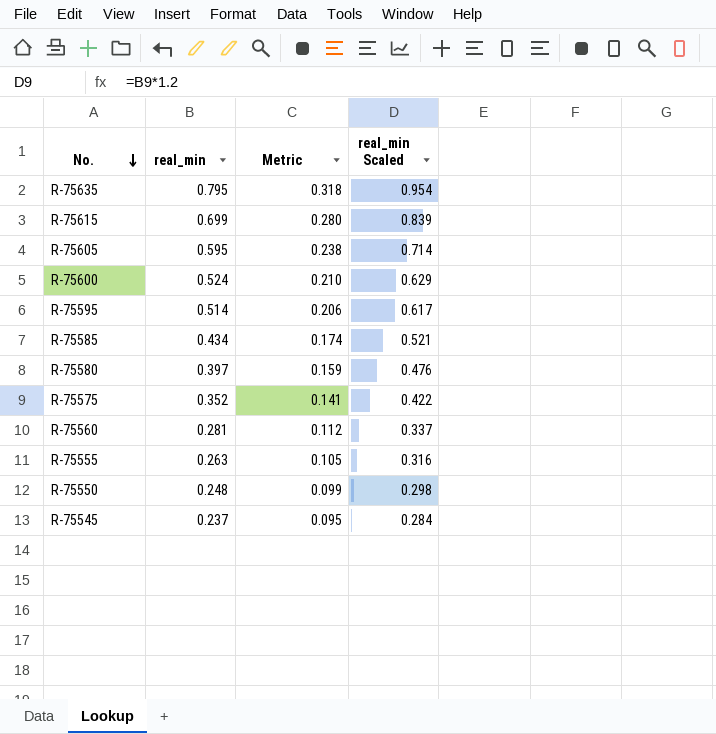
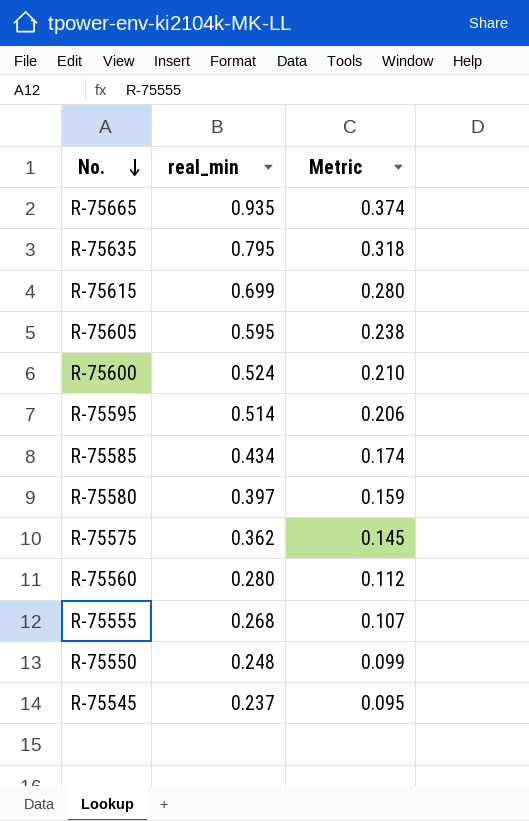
column real_min Scaled | formula: [real_min] * 1.2 -> none
row R-75665: none -> 0.935 | 0.374
R-75575 | real_min: 0.352 -> 0.362
R-75575 | Metric: 0.141 -> 0.145
R-75560 | real_min: 0.281 -> 0.280
R-75555 | real_min: 0.263 -> 0.268
R-75555 | Metric: 0.105 -> 0.107

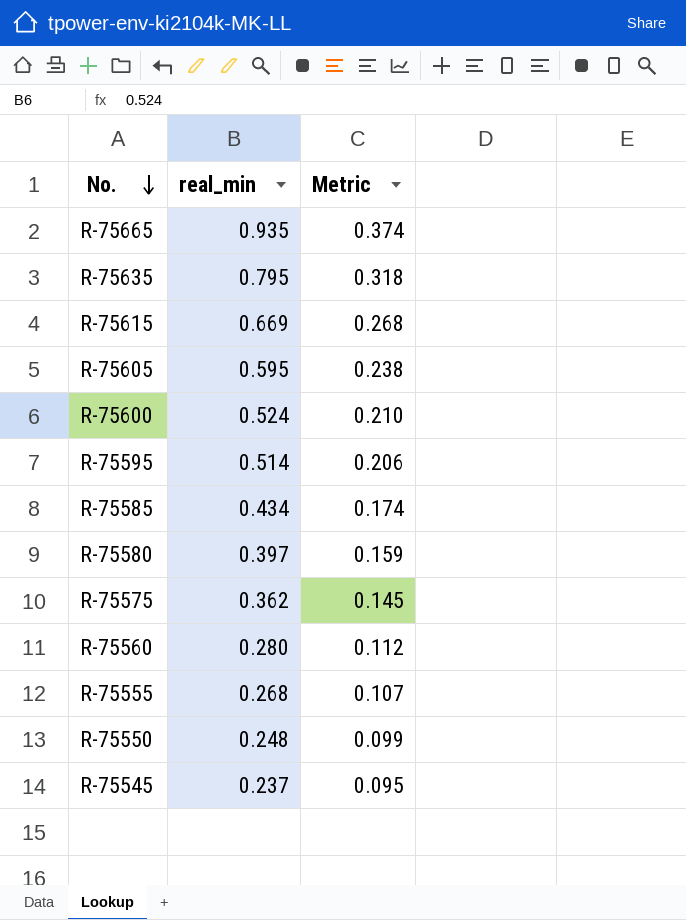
R-75615 | real_min: 0.699 -> 0.669
R-75615 | Metric: 0.280 -> 0.268

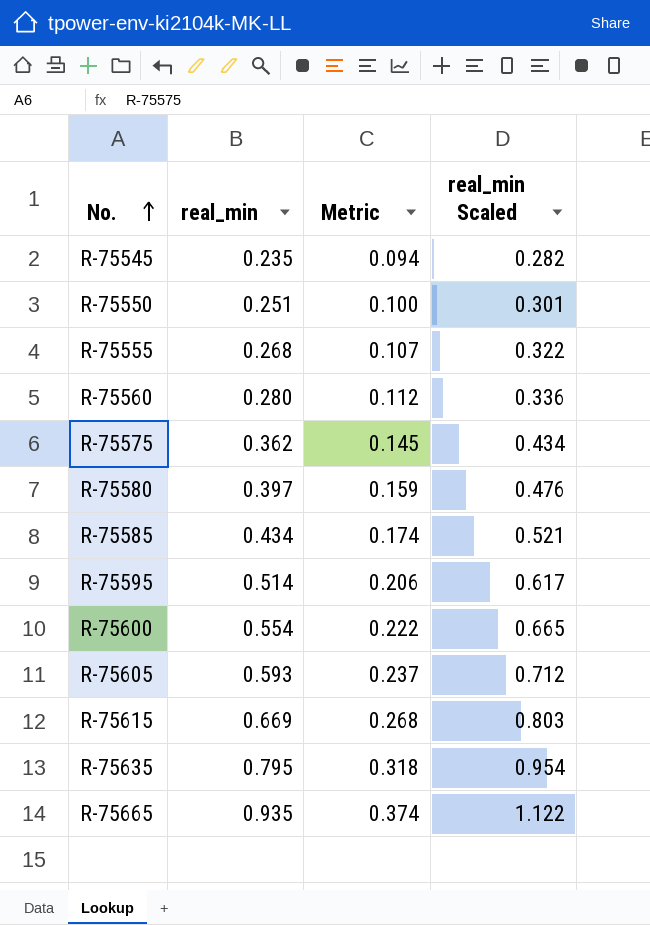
row order: No. descending -> No. ascending
column real_min Scaled | formula: none -> [real_min] * 1.2
R-75545 | real_min: 0.237 -> 0.235
R-75545 | Metric: 0.095 -> 0.094
R-75550 | real_min: 0.248 -> 0.251
R-75550 | Metric: 0.099 -> 0.100
R-75600 | real_min: 0.524 -> 0.554
R-75600 | Metric: 0.210 -> 0.222
R-75605 | real_min: 0.595 -> 0.593
R-75605 | Metric: 0.238 -> 0.237

